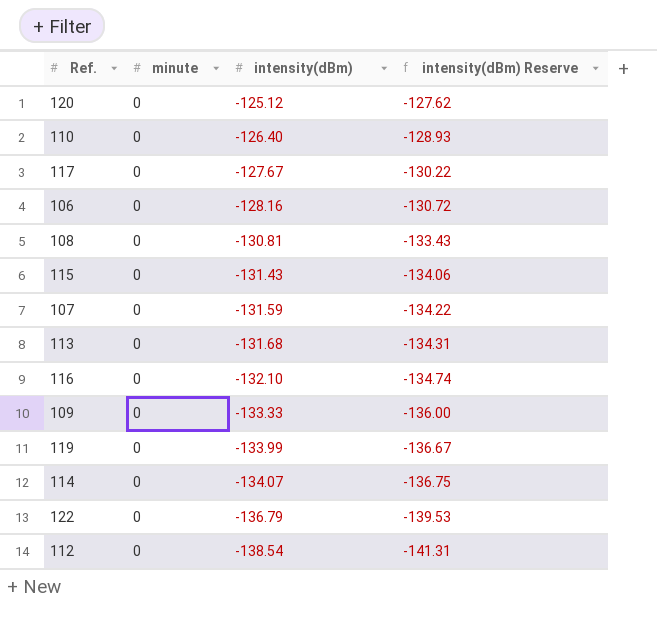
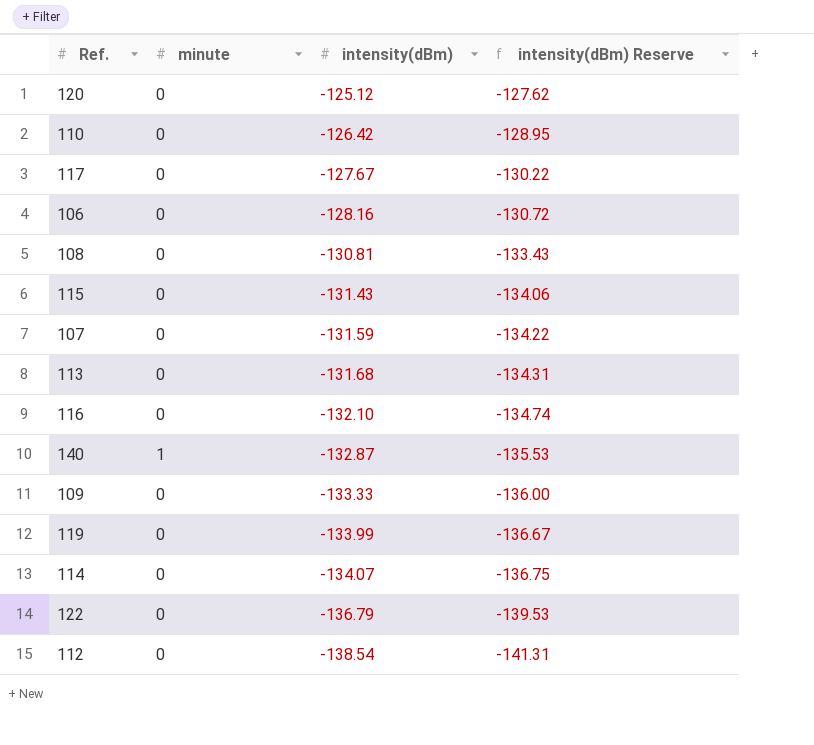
110 | intensity(dBm): -126.40 -> -126.42
110 | intensity(dBm) Reserve: -128.93 -> -128.95
row 140: none -> 1 | -132.87 | -135.53

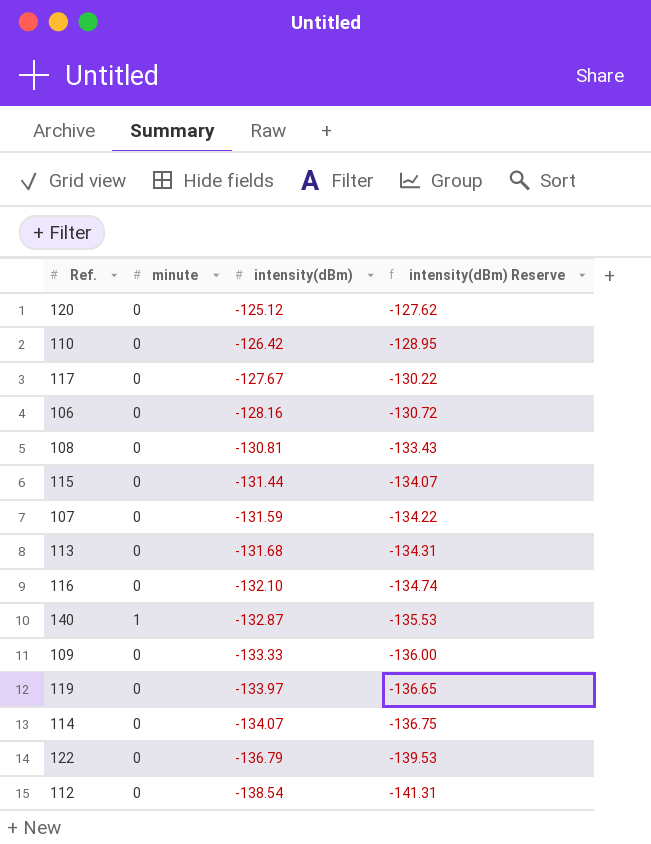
115 | intensity(dBm): -131.43 -> -131.44
115 | intensity(dBm) Reserve: -134.06 -> -134.07
119 | intensity(dBm): -133.99 -> -133.97
119 | intensity(dBm) Reserve: -136.67 -> -136.65

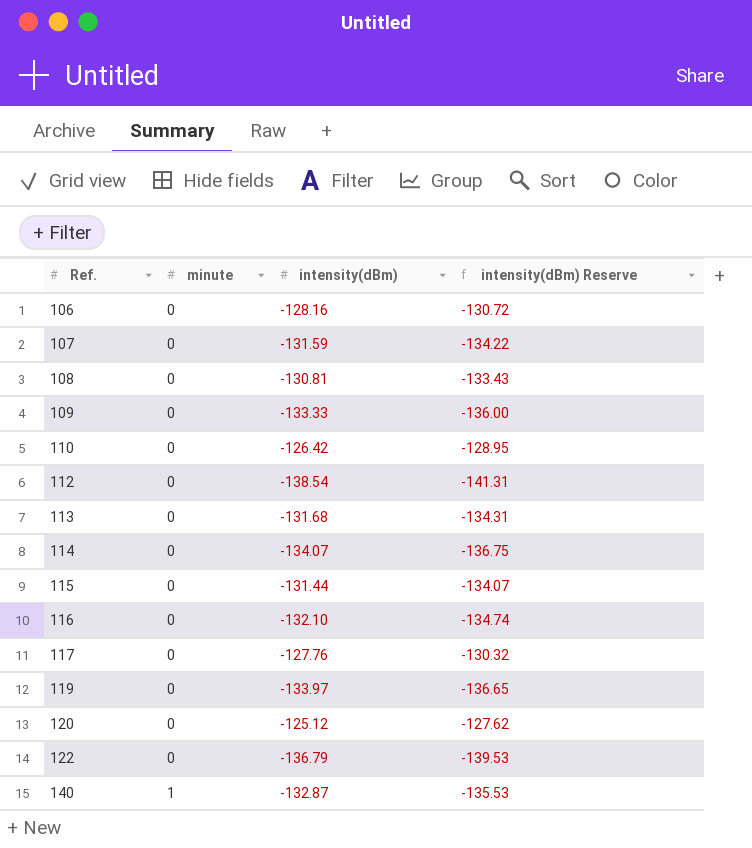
row order: intensity(dBm) descending -> Ref. ascending
117 | intensity(dBm): -127.67 -> -127.76
117 | intensity(dBm) Reserve: -130.22 -> -130.32

